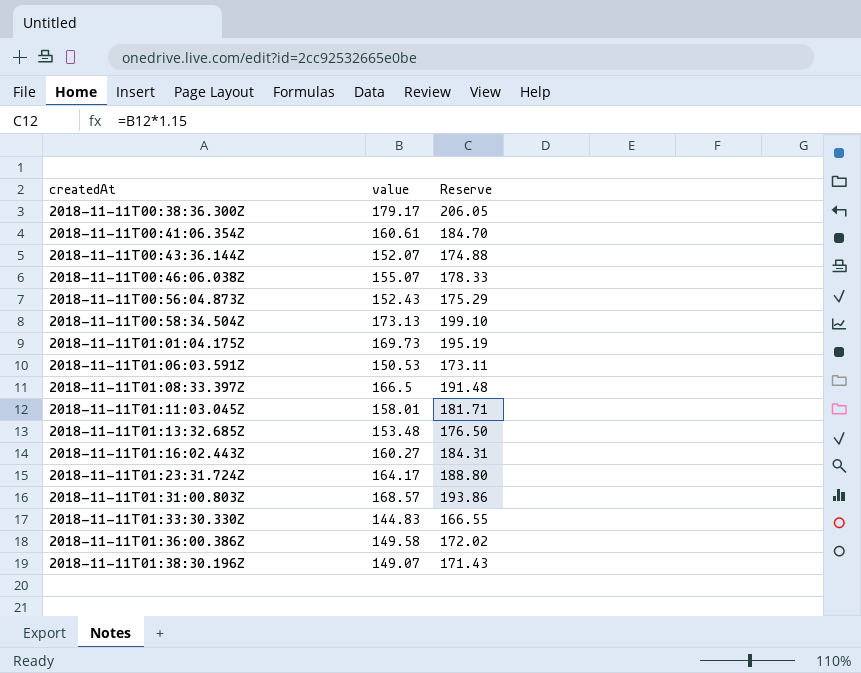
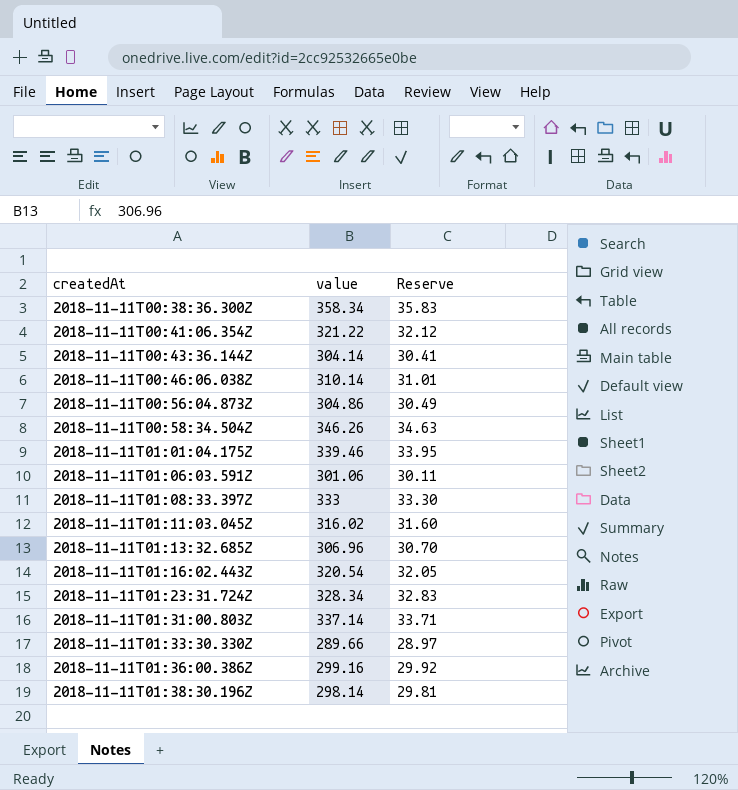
column Reserve | formula: [value] * 1.15 -> [value] * 0.1
2018-11-11T00:38:36.300Z | value: 179.17 -> 358.34
2018-11-11T00:41:06.354Z | value: 160.61 -> 321.22
2018-11-11T00:43:36.144Z | value: 152.07 -> 304.14
2018-11-11T00:46:06.038Z | value: 155.07 -> 310.14
2018-11-11T00:56:04.873Z | value: 152.43 -> 304.86
2018-11-11T00:58:34.504Z | value: 173.13 -> 346.26
2018-11-11T01:01:04.175Z | value: 169.73 -> 339.46
2018-11-11T01:06:03.591Z | value: 150.53 -> 301.06
2018-11-11T01:08:33.397Z | value: 166.5 -> 333
2018-11-11T01:11:03.045Z | value: 158.01 -> 316.02
2018-11-11T01:13:32.685Z | value: 153.48 -> 306.96
2018-11-11T01:16:02.443Z | value: 160.27 -> 320.54
2018-11-11T01:23:31.724Z | value: 164.17 -> 328.34
2018-11-11T01:31:00.803Z | value: 168.57 -> 337.14
2018-11-11T01:33:30.330Z | value: 144.83 -> 289.66
2018-11-11T01:36:00.386Z | value: 149.58 -> 299.16
2018-11-11T01:38:30.196Z | value: 149.07 -> 298.14

